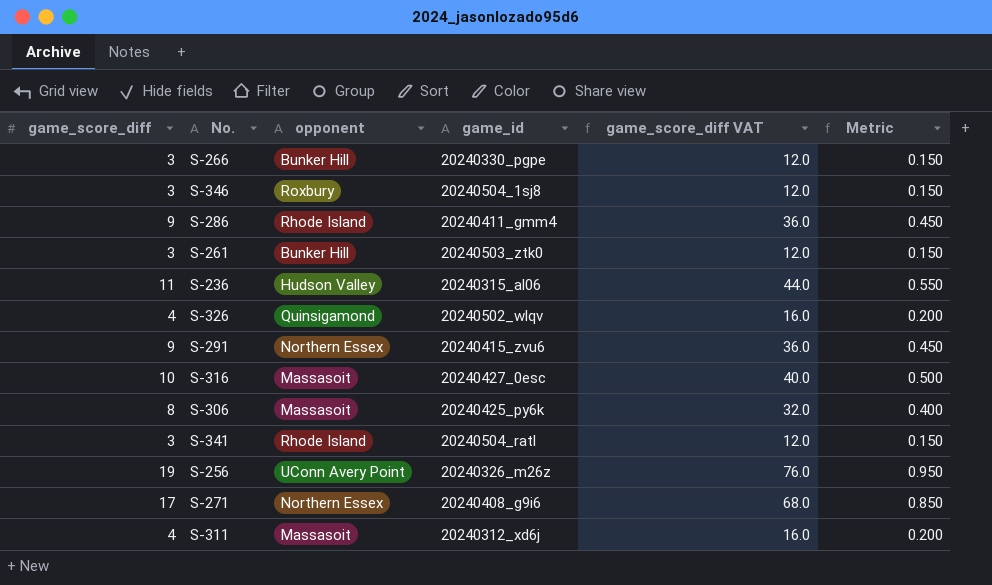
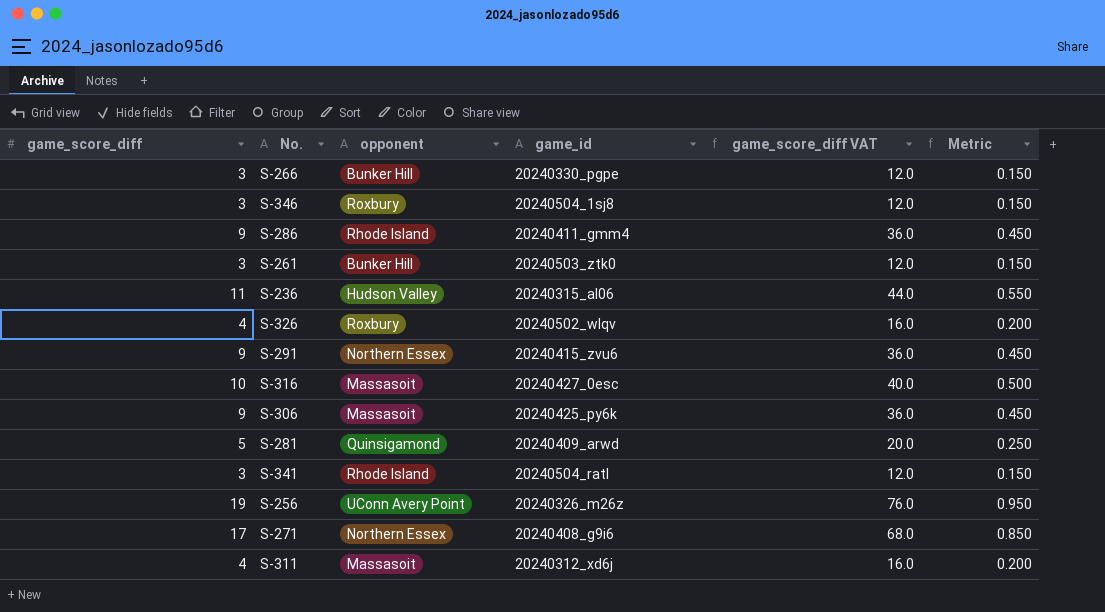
S-326 | opponent: Quinsigamond -> Roxbury
S-306 | game_score_diff: 8 -> 9
S-306 | game_score_diff VAT: 32.0 -> 36.0
S-306 | Metric: 0.400 -> 0.450
row S-281: none -> 5 | Quinsigamond | 20240409_arwd | 20.0 | 0.250

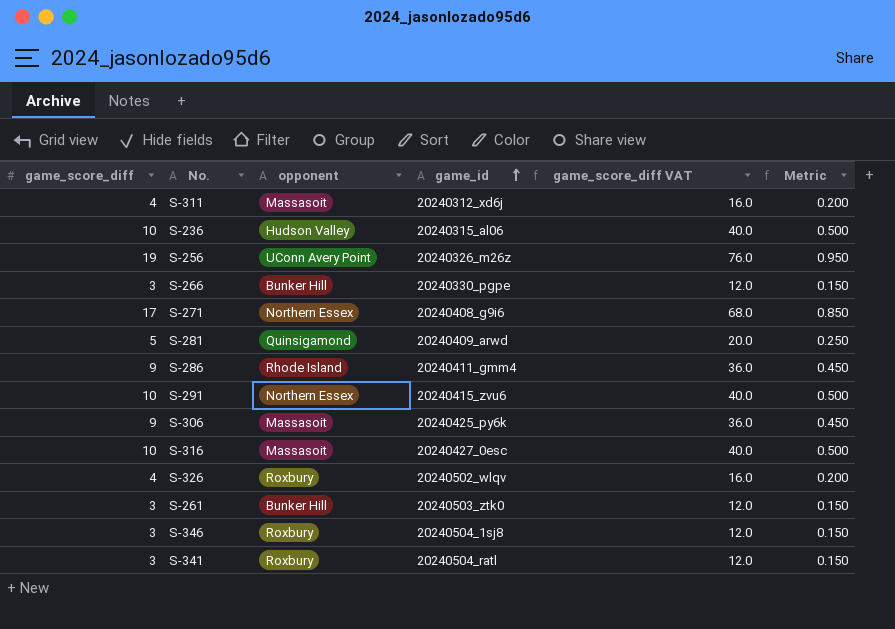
row order: none -> game_id ascending
S-236 | game_score_diff: 11 -> 10
S-236 | game_score_diff VAT: 44.0 -> 40.0
S-236 | Metric: 0.550 -> 0.500
S-291 | game_score_diff: 9 -> 10
S-291 | game_score_diff VAT: 36.0 -> 40.0
S-291 | Metric: 0.450 -> 0.500
S-341 | opponent: Rhode Island -> Roxbury

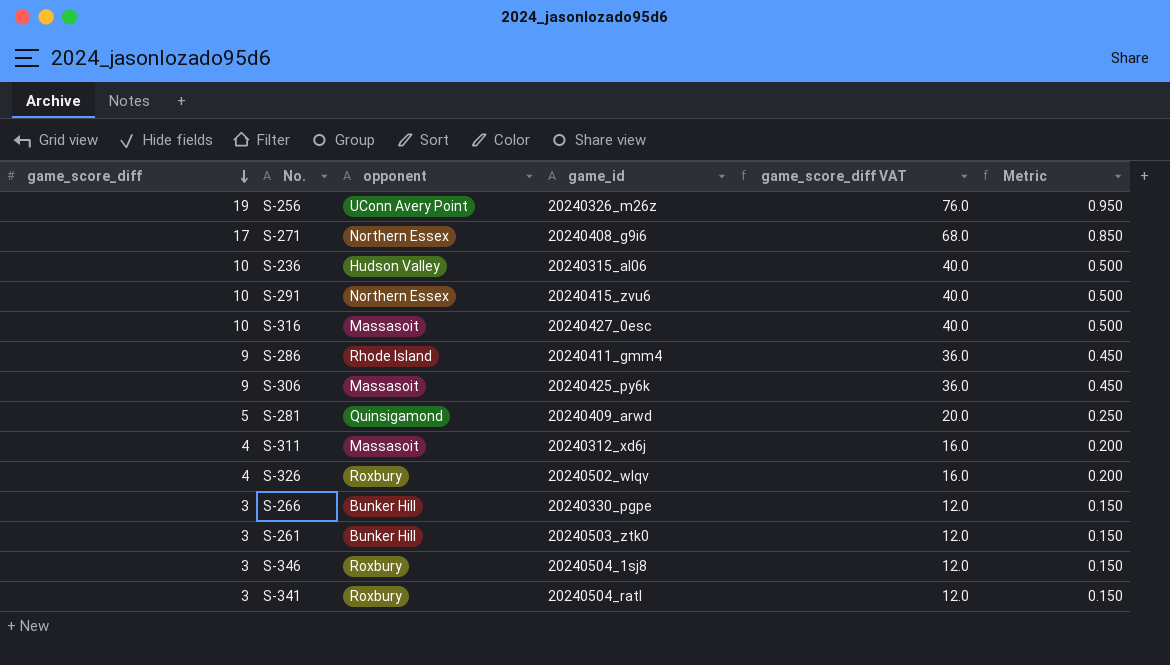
row order: game_id ascending -> game_score_diff descending

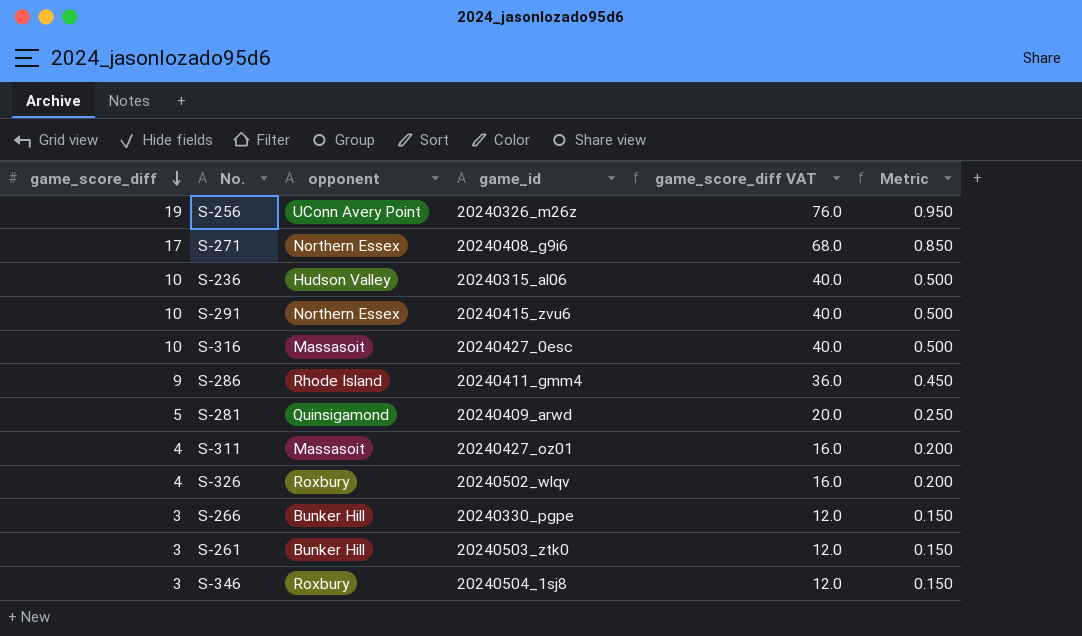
row S-306: 9 | Massasoit | 20240425_py6k | 36.0 | 0.450 -> none
row S-341: 3 | Roxbury | 20240504_ratl | 12.0 | 0.150 -> none
S-311 | game_id: 20240312_xd6j -> 20240427_oz01

